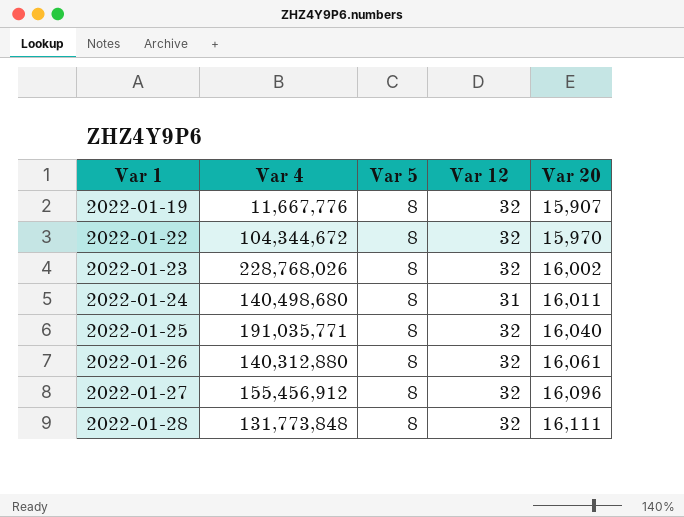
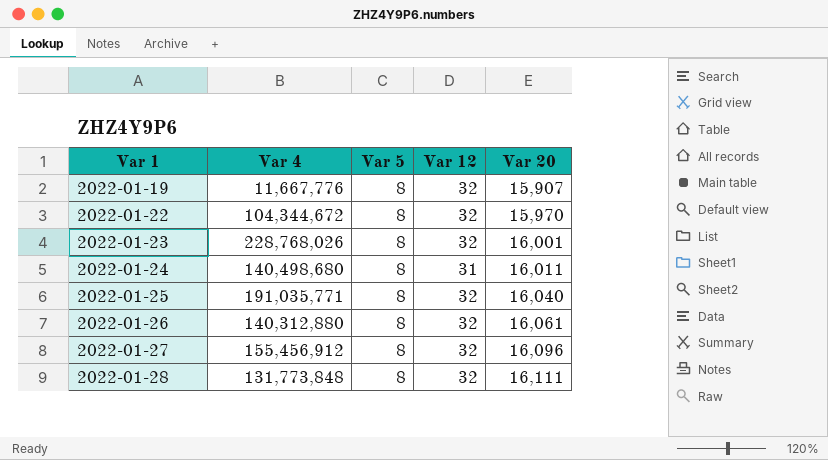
2022-01-23 | Var 20: 16,002 -> 16,001

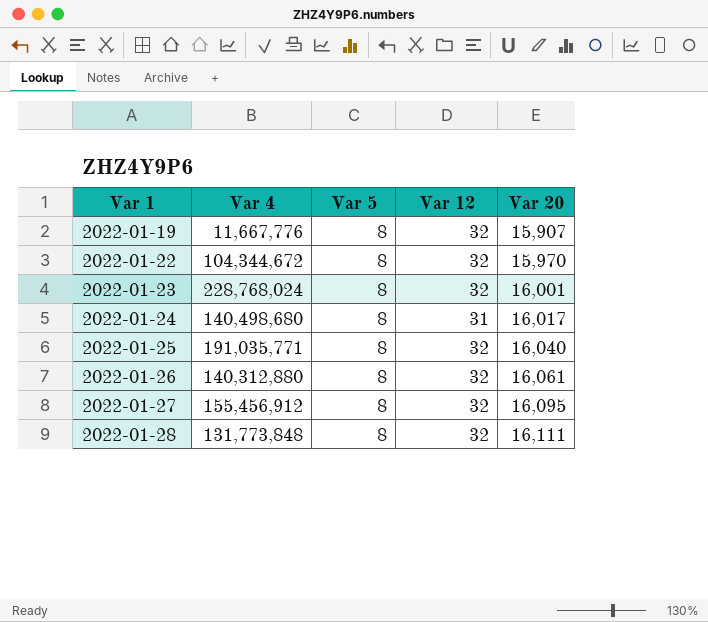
2022-01-23 | Var 4: 228,768,026 -> 228,768,024
2022-01-24 | Var 20: 16,011 -> 16,017
2022-01-27 | Var 20: 16,096 -> 16,095

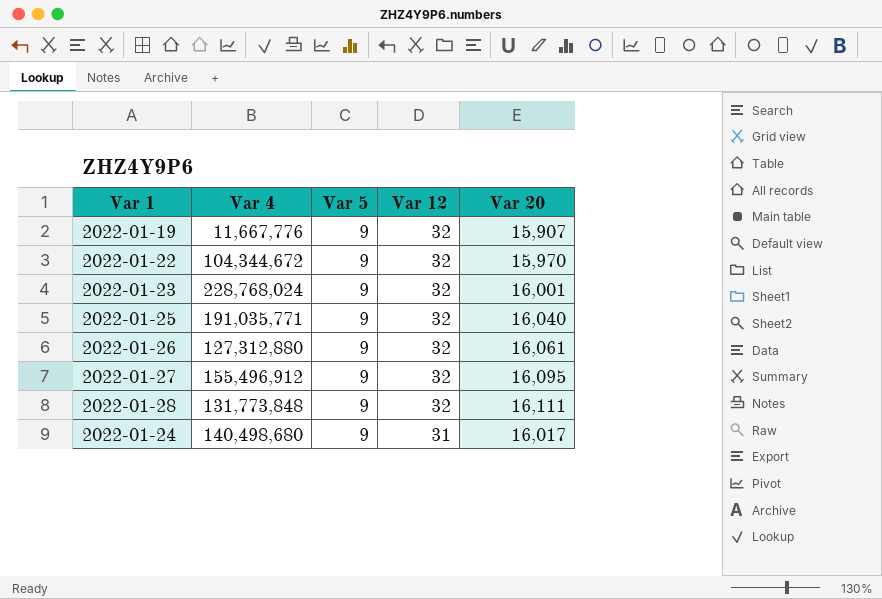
row order: Var 1 ascending -> Var 12 descending
2022-01-19 | Var 5: 8 -> 9
2022-01-22 | Var 5: 8 -> 9
2022-01-23 | Var 5: 8 -> 9
2022-01-25 | Var 5: 8 -> 9
2022-01-26 | Var 4: 140,312,880 -> 127,312,880
2022-01-26 | Var 5: 8 -> 9
2022-01-27 | Var 4: 155,456,912 -> 155,496,912
2022-01-27 | Var 5: 8 -> 9
2022-01-28 | Var 5: 8 -> 9
2022-01-24 | Var 5: 8 -> 9

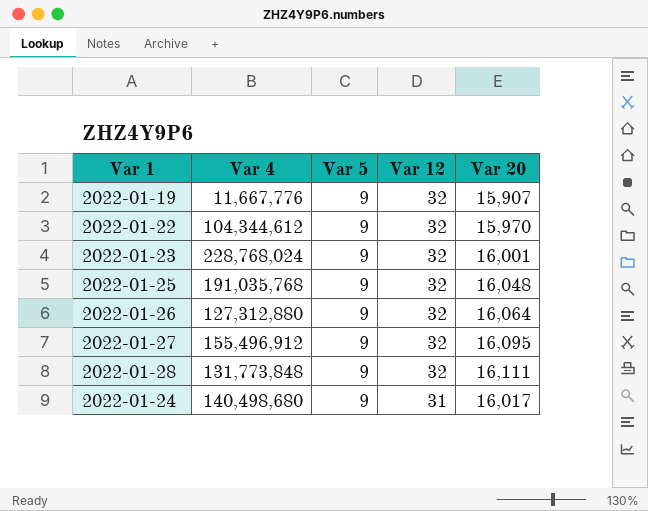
2022-01-22 | Var 4: 104,344,672 -> 104,344,612
2022-01-25 | Var 4: 191,035,771 -> 191,035,768
2022-01-25 | Var 20: 16,040 -> 16,048
2022-01-26 | Var 20: 16,061 -> 16,064

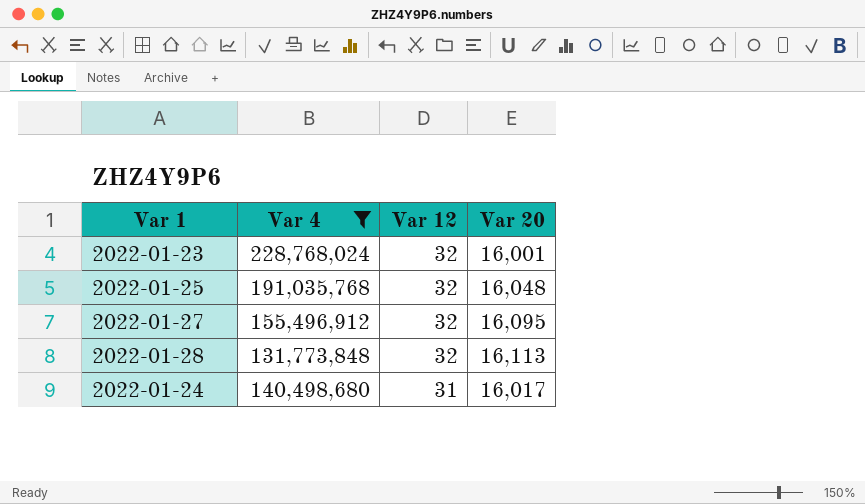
filter: none -> Var 4 >= 131,773,848
column Var 5 | position: 3 -> none
2022-01-28 | Var 20: 16,111 -> 16,113

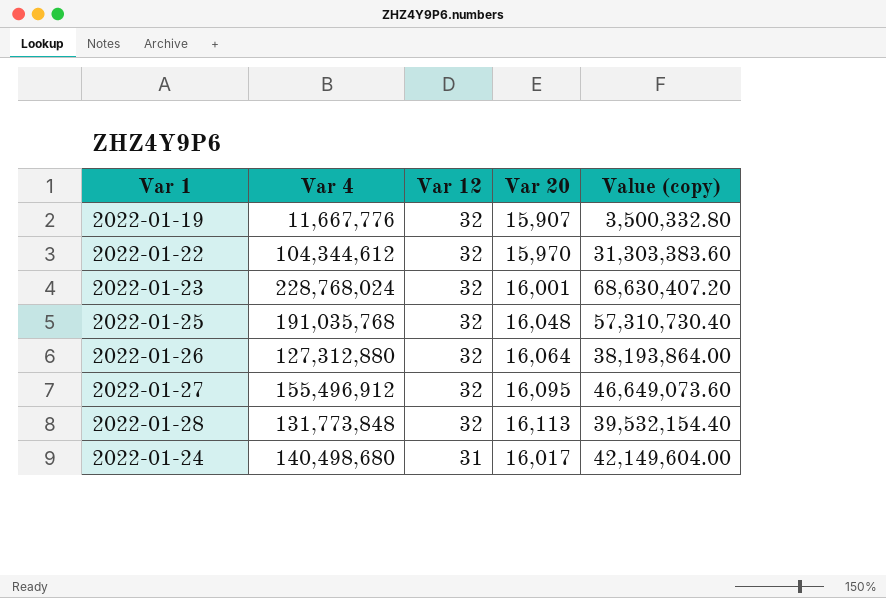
filter: Var 4 >= 131,773,848 -> none
column Value (copy) | formula: none -> [Var 4] * 0.3

